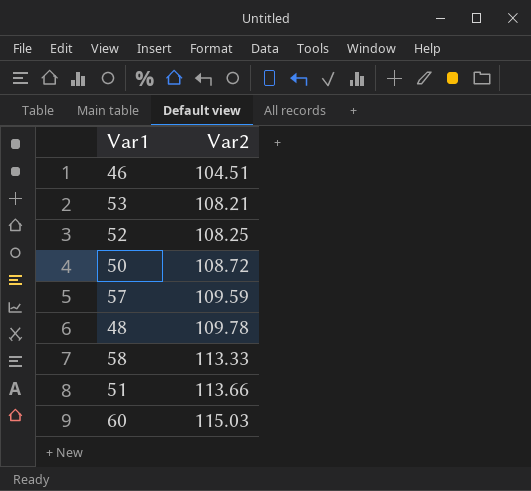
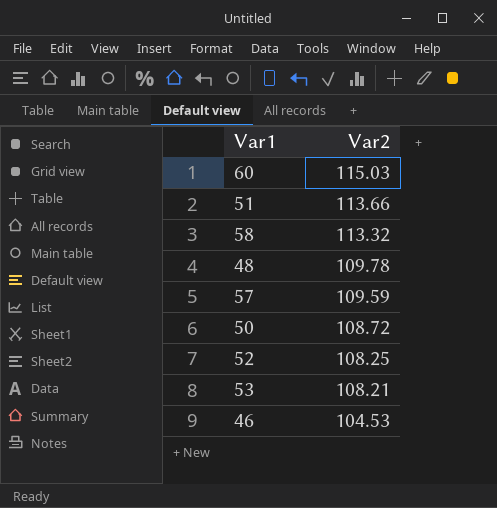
row order: Var2 ascending -> Var2 descending
58 | Var2: 113.33 -> 113.32
46 | Var2: 104.51 -> 104.53

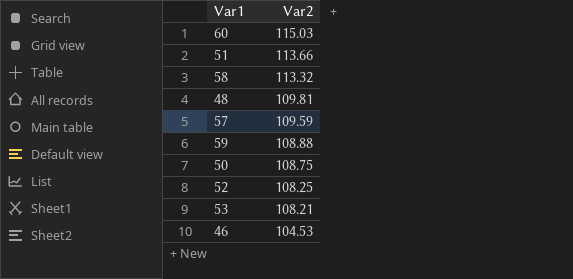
48 | Var2: 109.78 -> 109.81
row 59: none -> 108.88
50 | Var2: 108.72 -> 108.75

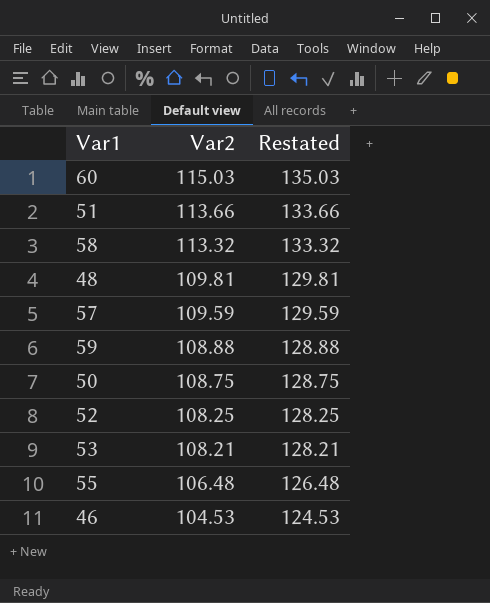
column Restated | formula: none -> [Var2] + 20
row 55: none -> 106.48 | 126.48

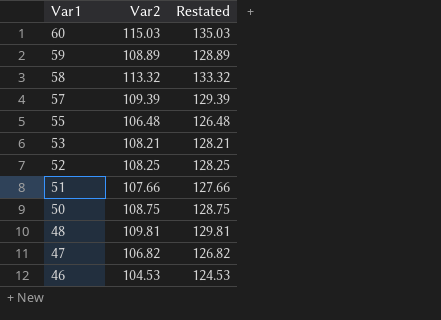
row order: Var2 descending -> Var1 descending
59 | Var2: 108.88 -> 108.89
59 | Restated: 128.88 -> 128.89
57 | Var2: 109.59 -> 109.39
57 | Restated: 129.59 -> 129.39
51 | Var2: 113.66 -> 107.66
51 | Restated: 133.66 -> 127.66
row 47: none -> 106.82 | 126.82

